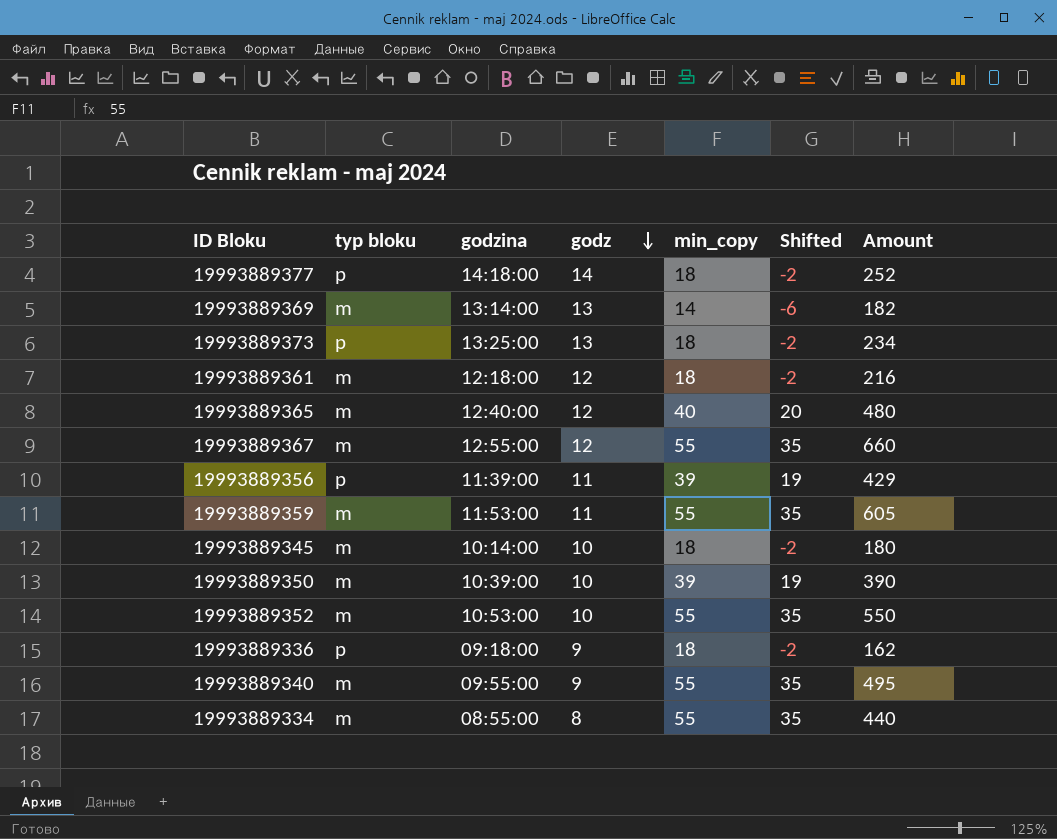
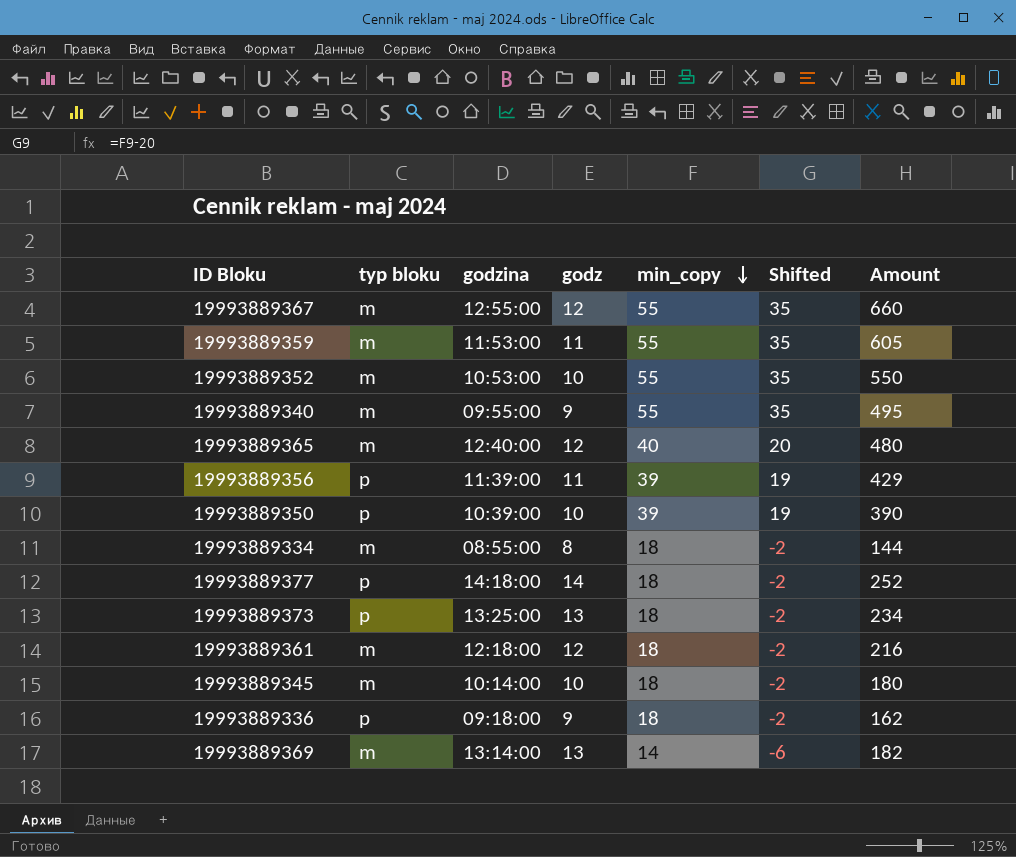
row order: godz descending -> min_copy descending
19993889350 | typ bloku: m -> p
19993889334 | min_copy: 55 -> 18
19993889334 | Shifted: 35 -> -2
19993889334 | Amount: 440 -> 144

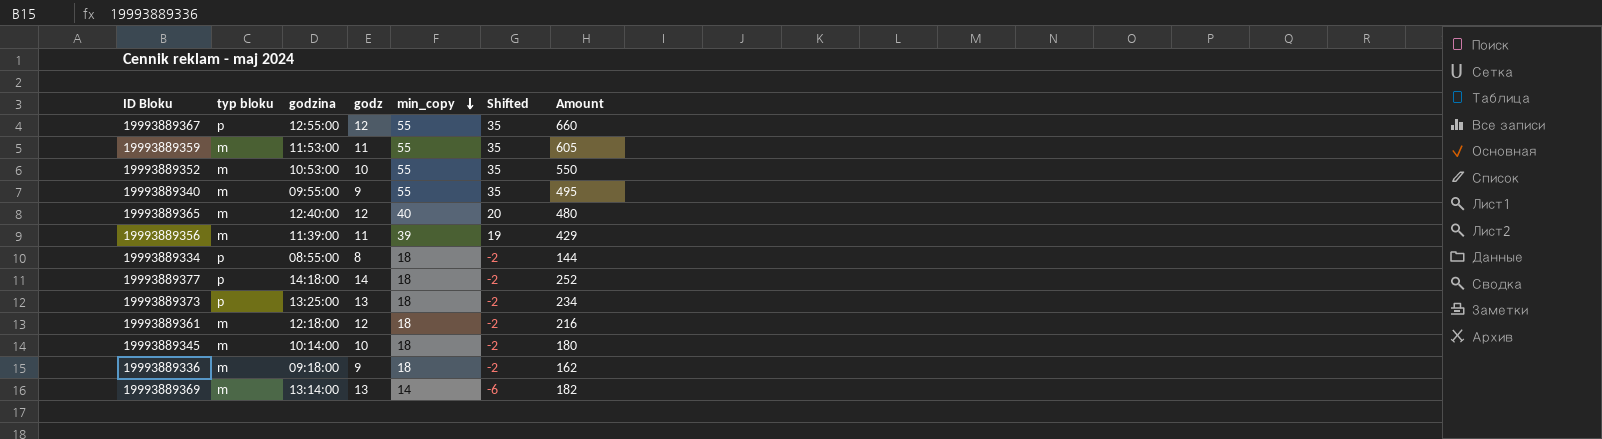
row 19993889350: p | 10:39:00 | 10 | 39 | 19 | 390 -> none
19993889367 | typ bloku: m -> p
19993889356 | typ bloku: p -> m
19993889334 | typ bloku: m -> p
19993889336 | typ bloku: p -> m

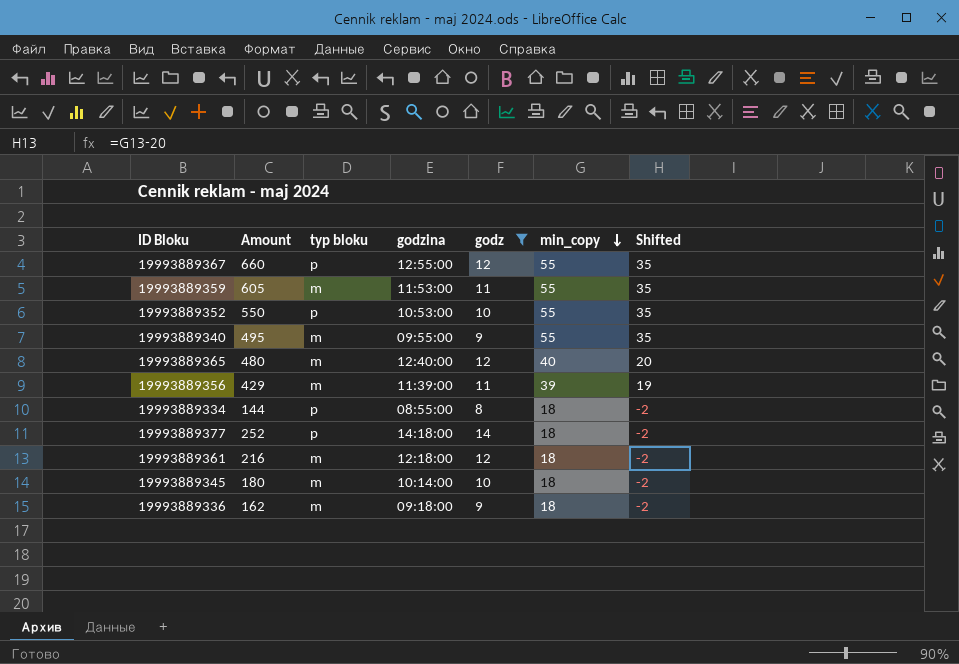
filter: none -> godz != 13
column Amount | position: 7 -> 2
19993889352 | typ bloku: m -> p

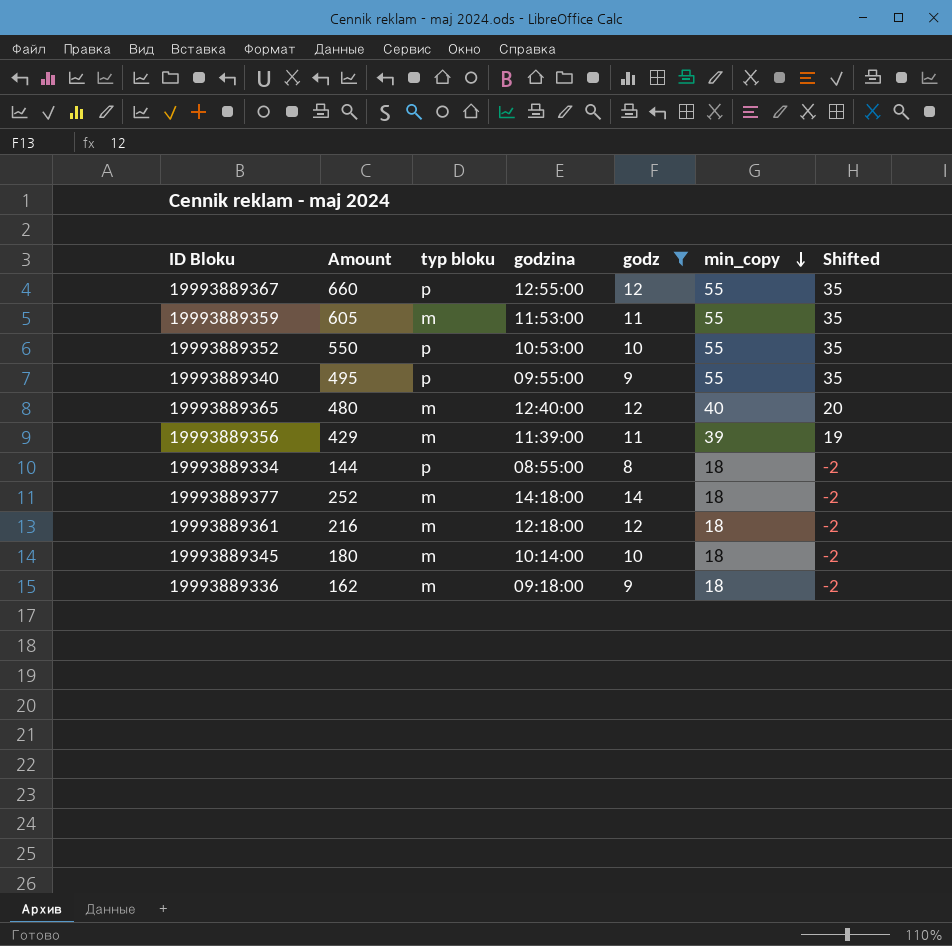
19993889340 | typ bloku: m -> p
19993889377 | typ bloku: p -> m

